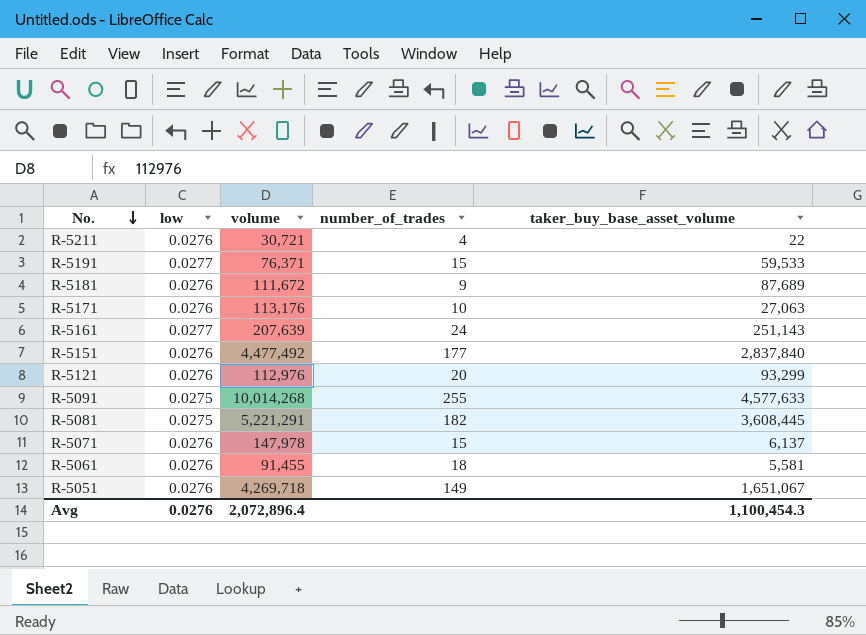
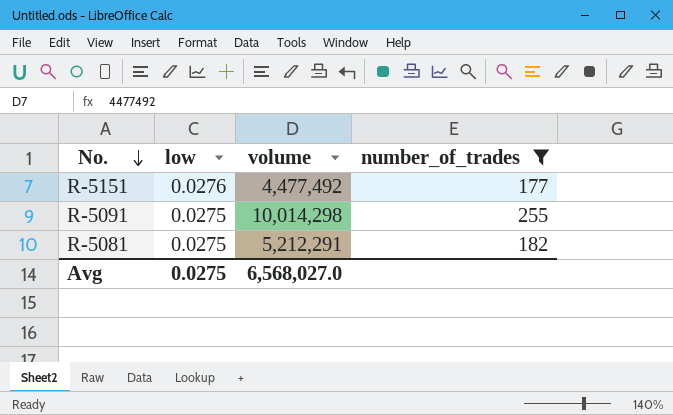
filter: none -> number_of_trades >= 177
column taker_buy_base_asset_volume | position: 5 -> none
R-5091 | volume: 10,014,268 -> 10,014,298
R-5081 | volume: 5,221,291 -> 5,212,291
Avg | low: 0.0276 -> 0.0275
Avg | volume: 2,072,896.4 -> 6,568,027.0

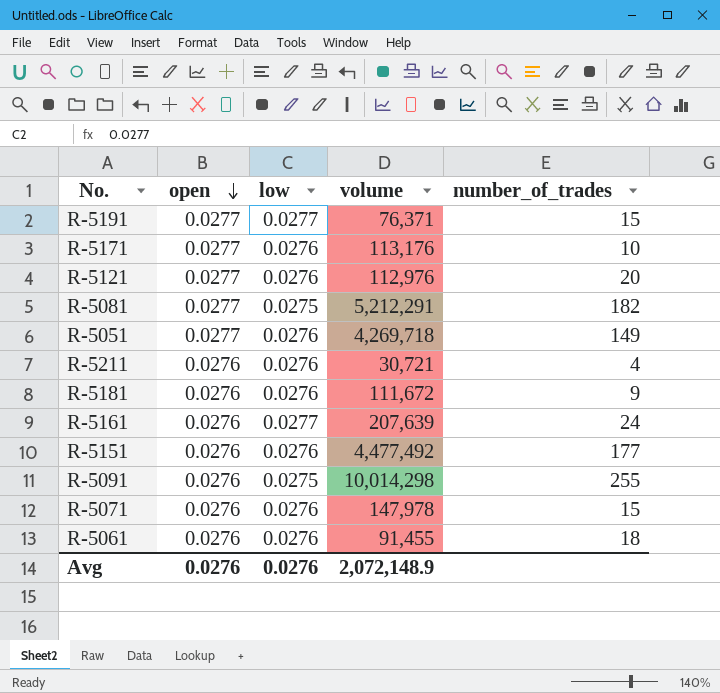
filter: number_of_trades >= 177 -> none
row order: No. descending -> open descending
column open | position: none -> 2
Avg | low: 0.0275 -> 0.0276
Avg | volume: 6,568,027.0 -> 2,072,148.9

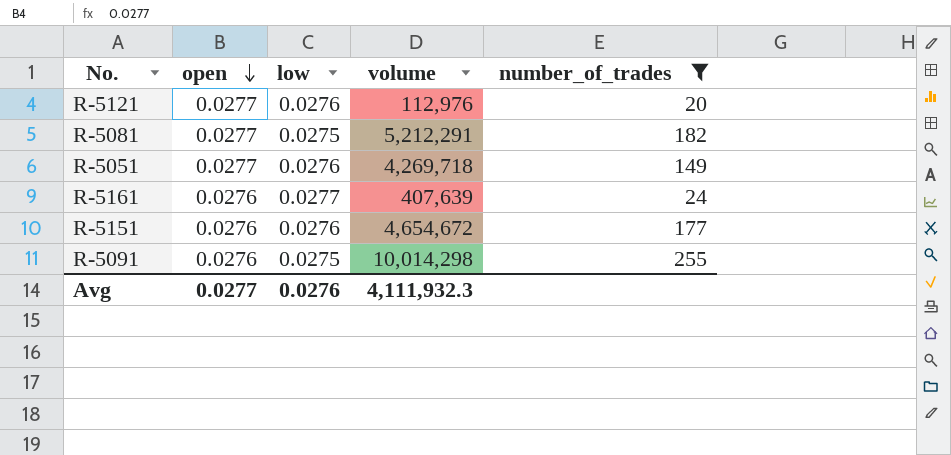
filter: none -> number_of_trades >= 20
R-5161 | volume: 207,639 -> 407,639
R-5151 | volume: 4,477,492 -> 4,654,672
Avg | open: 0.0276 -> 0.0277
Avg | volume: 2,072,148.9 -> 4,111,932.3

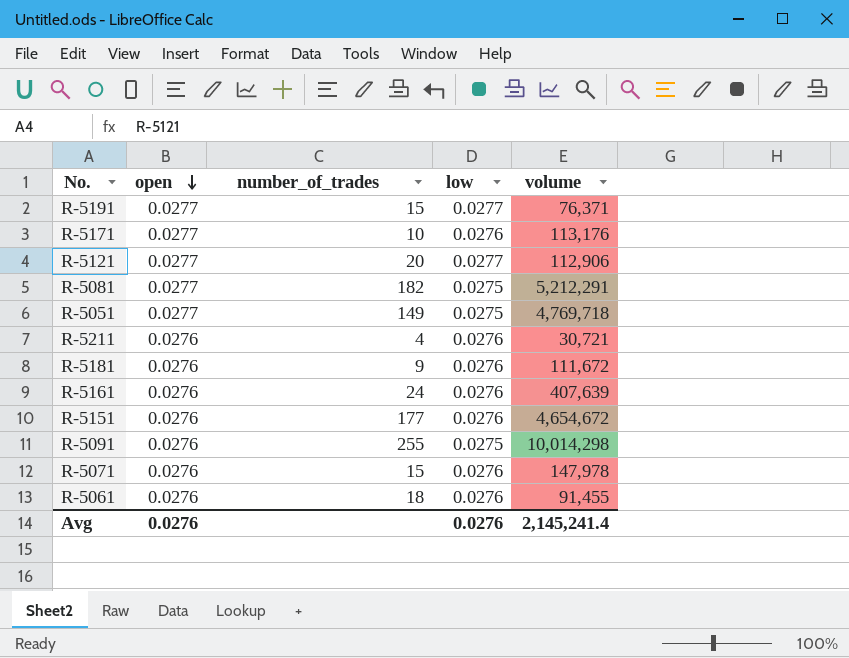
filter: number_of_trades >= 20 -> none
column number_of_trades | position: 5 -> 3
R-5121 | low: 0.0276 -> 0.0277
R-5121 | volume: 112,976 -> 112,906
R-5051 | low: 0.0276 -> 0.0275
R-5051 | volume: 4,269,718 -> 4,769,718
R-5161 | low: 0.0277 -> 0.0276
Avg | open: 0.0277 -> 0.0276
Avg | volume: 4,111,932.3 -> 2,145,241.4

